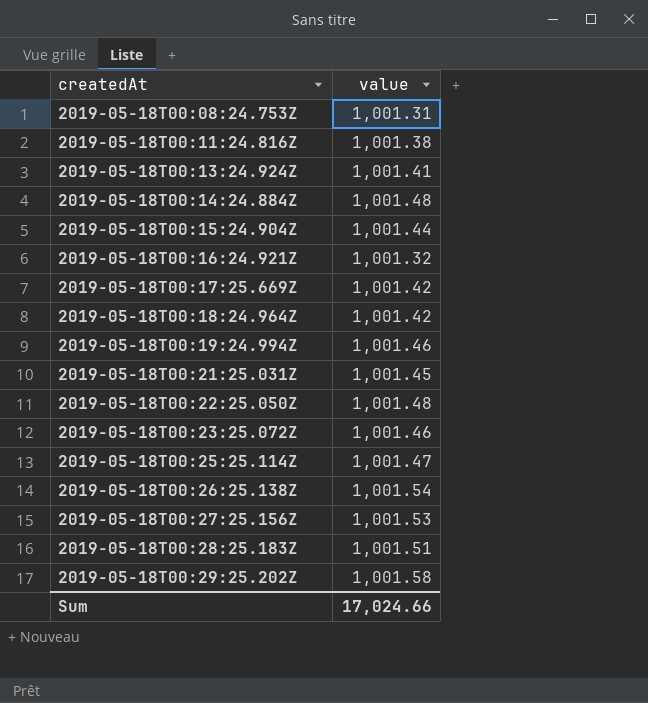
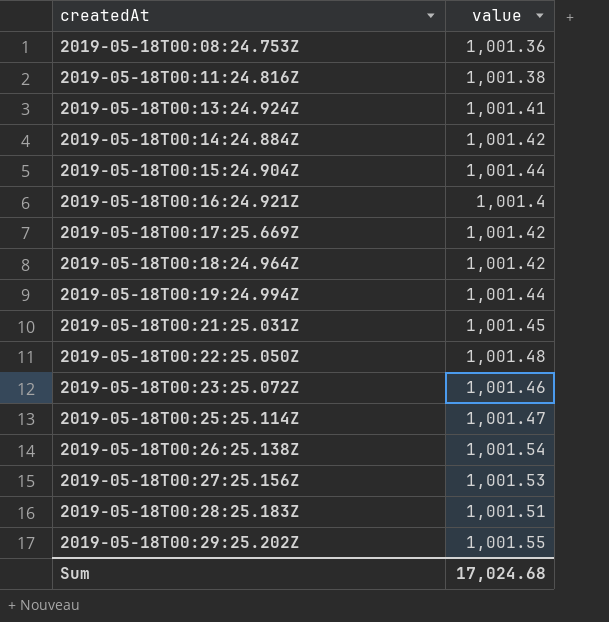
2019-05-18T00:08:24.753Z | value: 1,001.31 -> 1,001.36
2019-05-18T00:14:24.884Z | value: 1,001.48 -> 1,001.42
2019-05-18T00:16:24.921Z | value: 1,001.32 -> 1,001.4
2019-05-18T00:19:24.994Z | value: 1,001.46 -> 1,001.44
2019-05-18T00:29:25.202Z | value: 1,001.58 -> 1,001.55
Sum | value: 17,024.66 -> 17,024.68

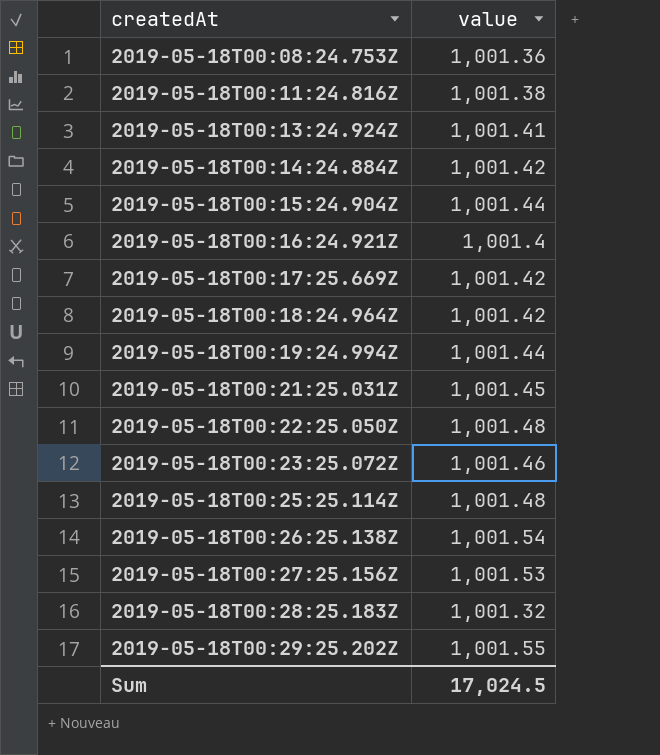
2019-05-18T00:25:25.114Z | value: 1,001.47 -> 1,001.48
2019-05-18T00:28:25.183Z | value: 1,001.51 -> 1,001.32
Sum | value: 17,024.68 -> 17,024.5

